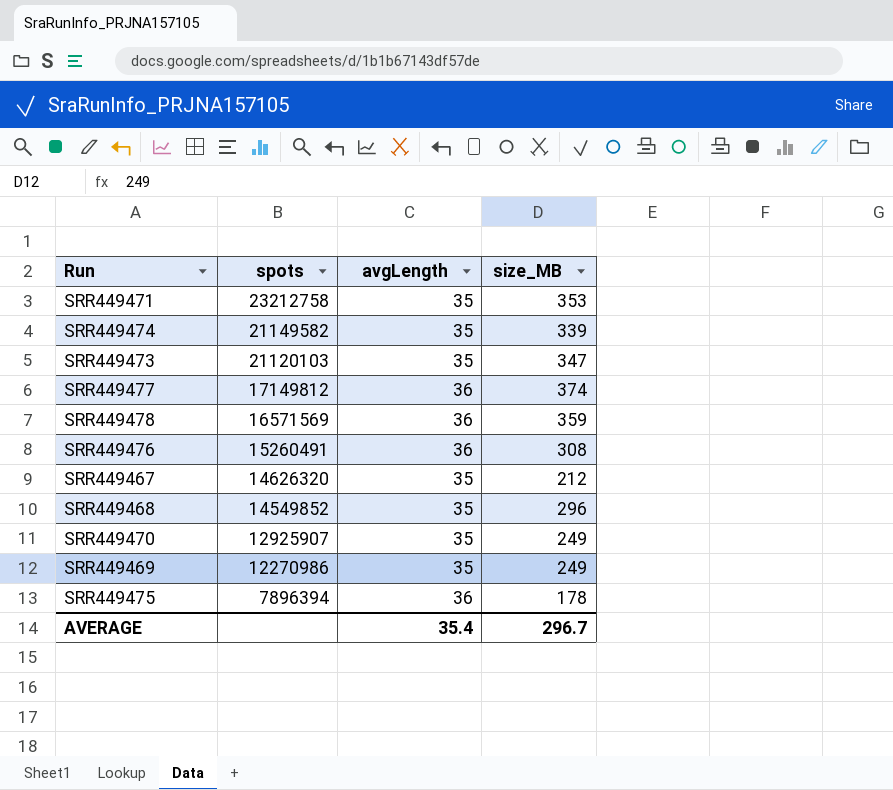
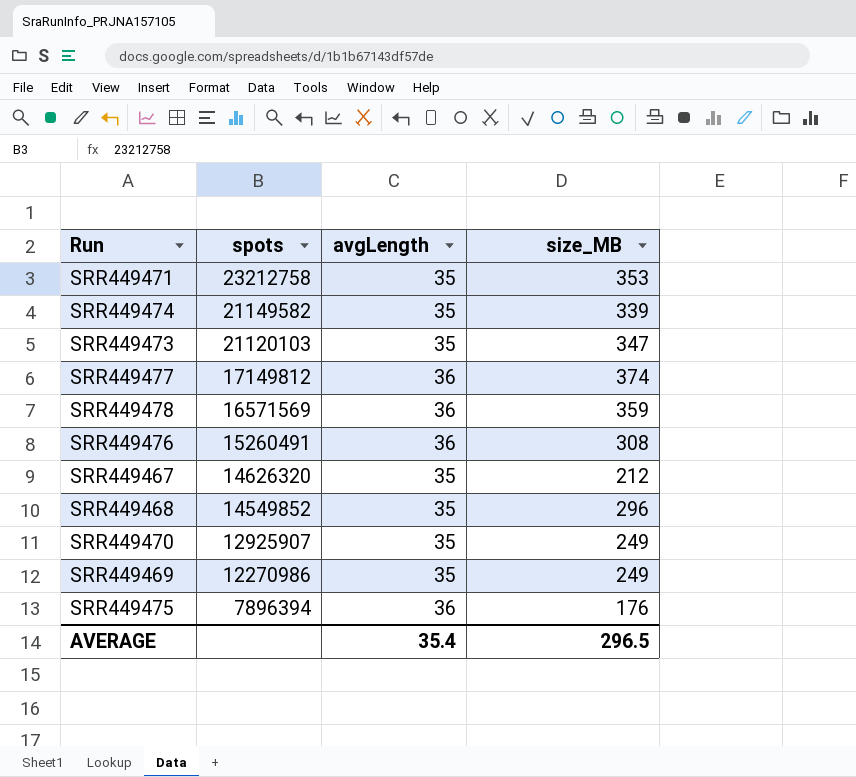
SRR449475 | size_MB: 178 -> 176
AVERAGE | size_MB: 296.7 -> 296.5

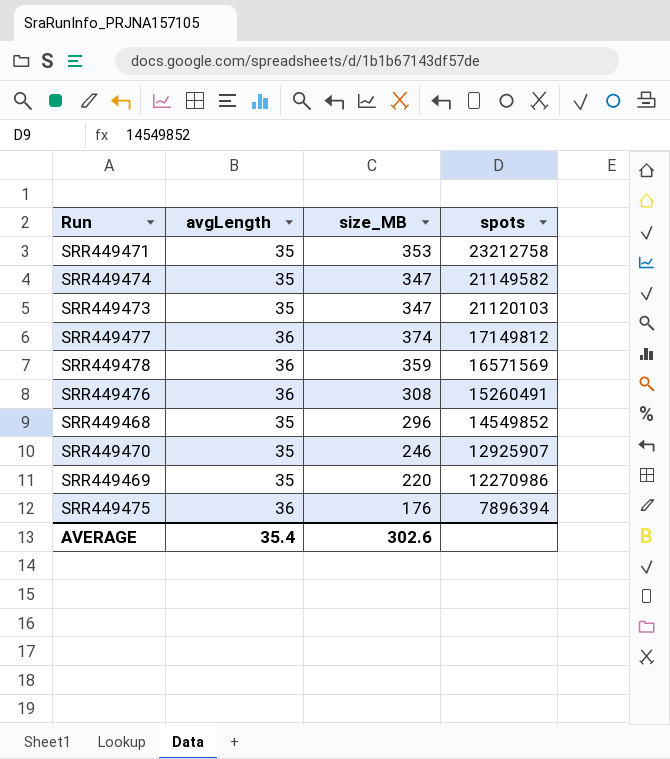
column spots | position: 2 -> 4
row SRR449467: 14626320 | 35 | 212 -> none
SRR449474 | size_MB: 339 -> 347
SRR449470 | size_MB: 249 -> 246
SRR449469 | size_MB: 249 -> 220
AVERAGE | size_MB: 296.5 -> 302.6

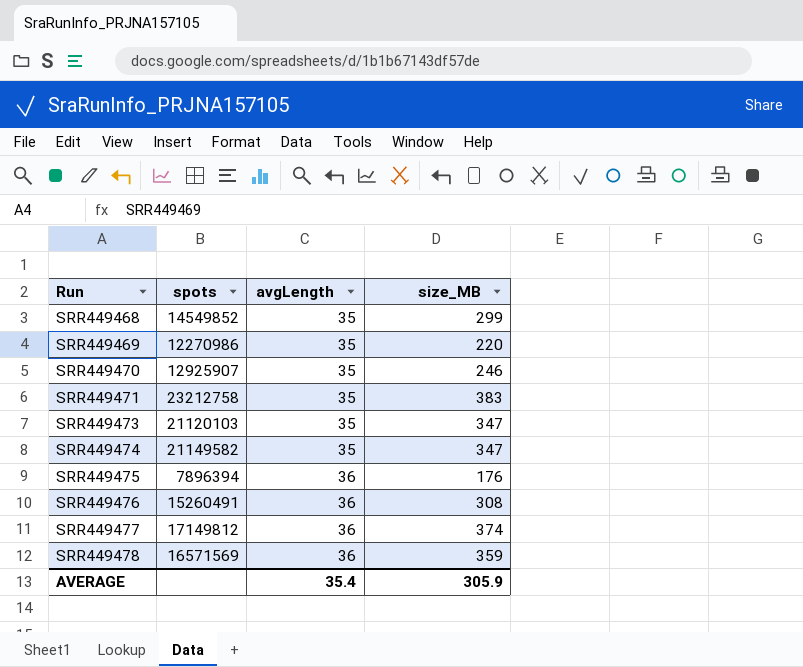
row order: spots descending -> Run ascending
column spots | position: 4 -> 2
SRR449468 | size_MB: 296 -> 299
SRR449471 | size_MB: 353 -> 383
AVERAGE | size_MB: 302.6 -> 305.9

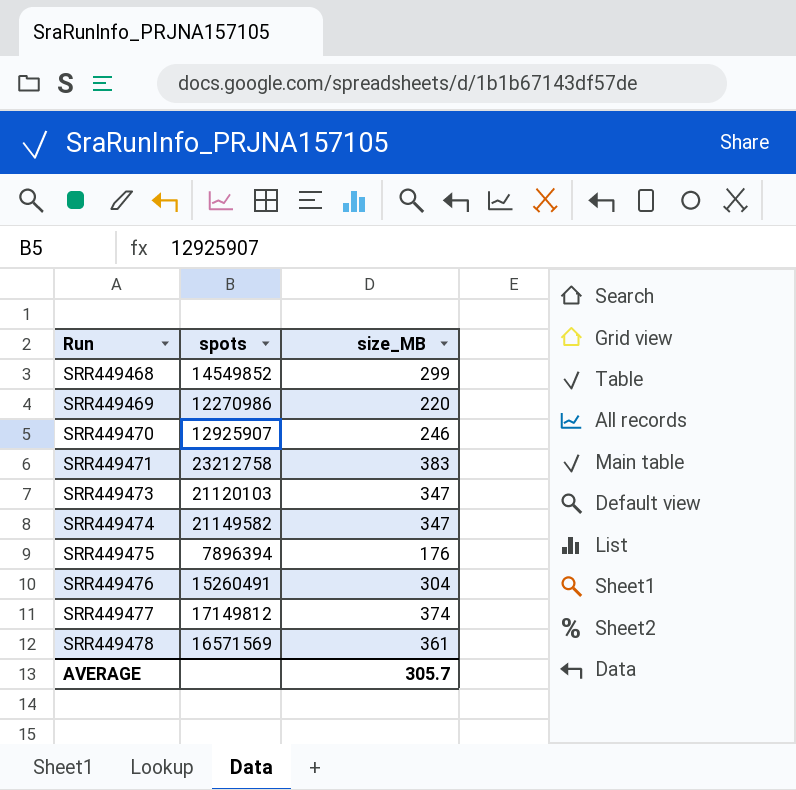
column avgLength | position: 3 -> none
SRR449476 | size_MB: 308 -> 304
SRR449478 | size_MB: 359 -> 361
AVERAGE | size_MB: 305.9 -> 305.7

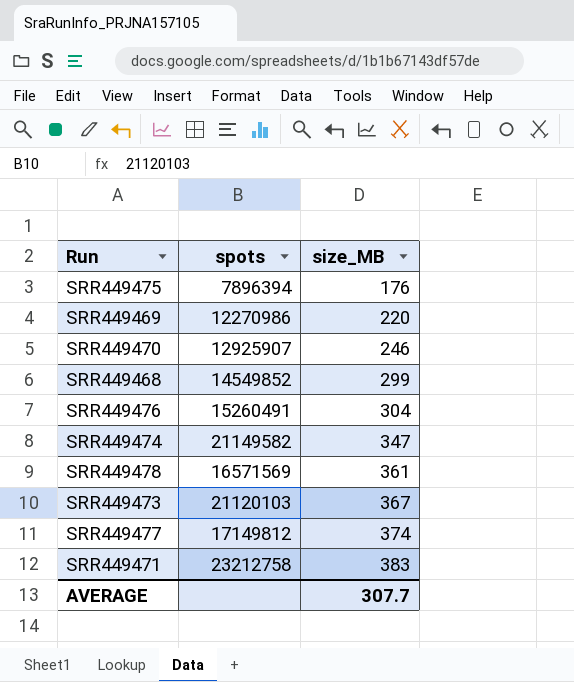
row order: Run ascending -> size_MB ascending
SRR449473 | size_MB: 347 -> 367
AVERAGE | size_MB: 305.7 -> 307.7

